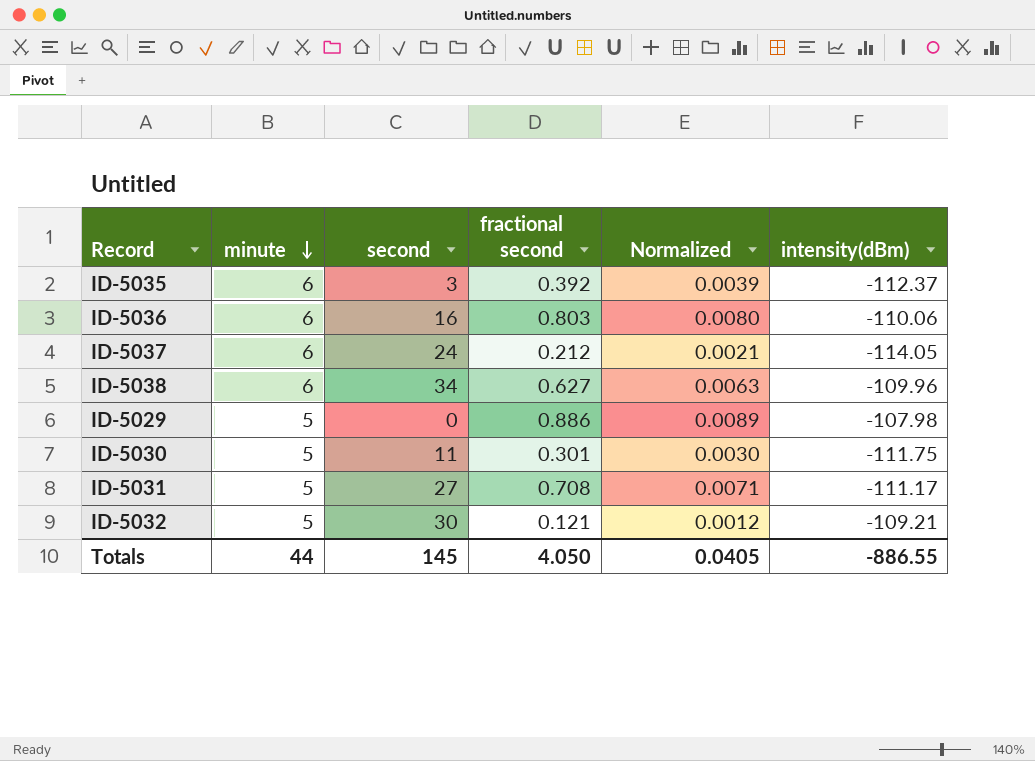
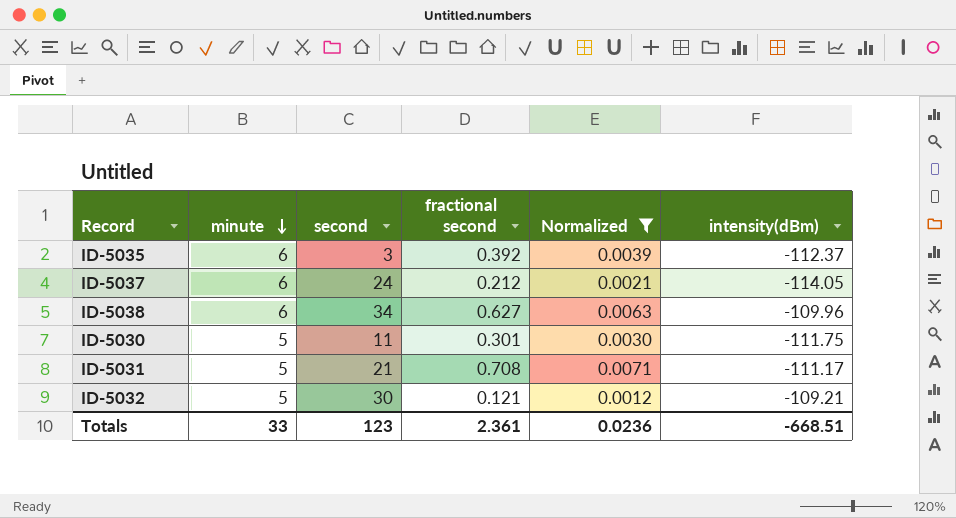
filter: none -> Normalized <= 0.0071
ID-5031 | second: 27 -> 21
Totals | minute: 44 -> 33
Totals | second: 145 -> 123
Totals | fractional second: 4.050 -> 2.361
Totals | Normalized: 0.0405 -> 0.0236
Totals | intensity(dBm): -886.55 -> -668.51

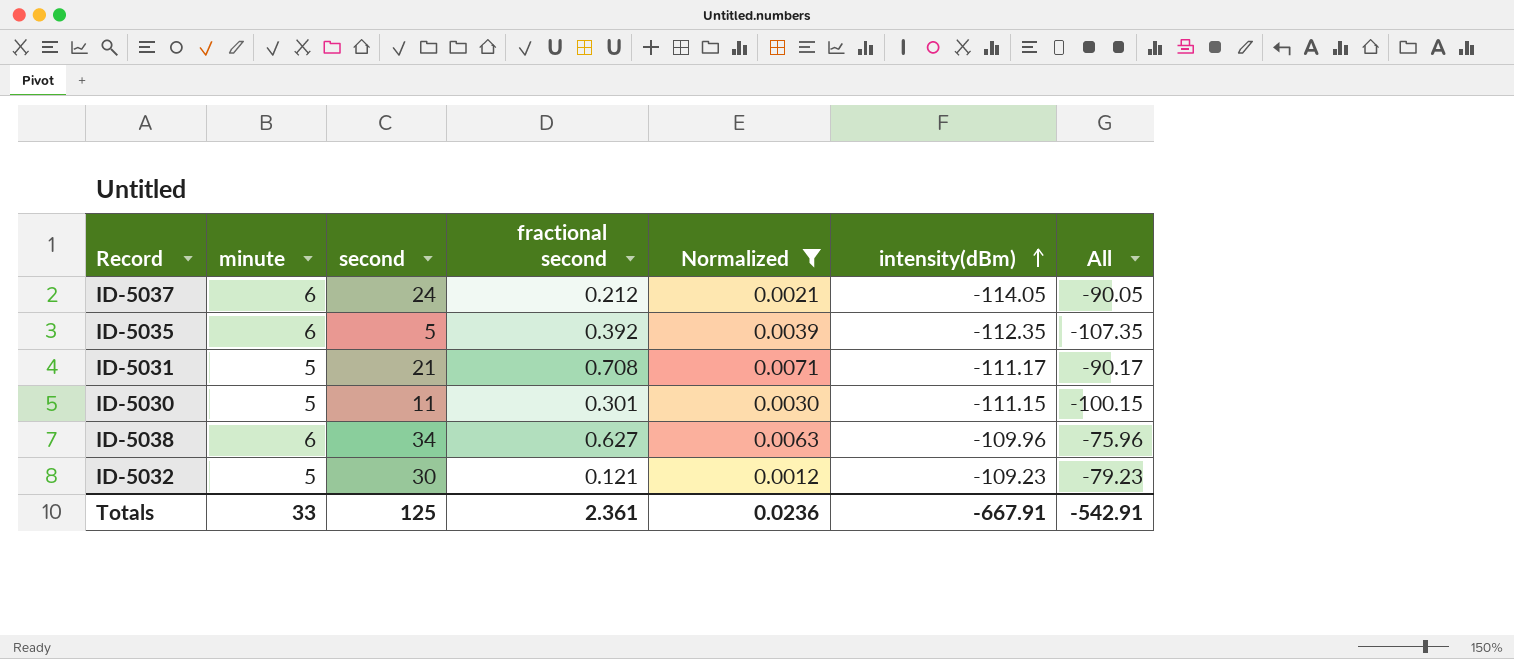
row order: minute descending -> intensity(dBm) ascending
column All | formula: none -> [second] + [intensity(dBm)]
ID-5035 | second: 3 -> 5
ID-5035 | intensity(dBm): -112.37 -> -112.35
ID-5030 | intensity(dBm): -111.75 -> -111.15
ID-5032 | intensity(dBm): -109.21 -> -109.23
Totals | second: 123 -> 125
Totals | intensity(dBm): -668.51 -> -667.91

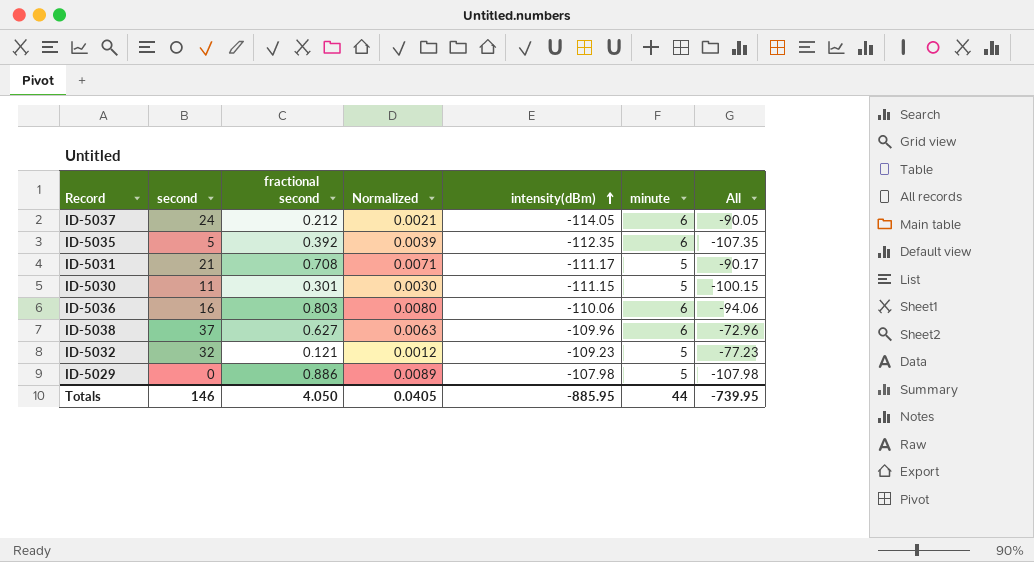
filter: Normalized <= 0.0071 -> none
column minute | position: 2 -> 6
ID-5038 | second: 34 -> 37
ID-5038 | All: -75.96 -> -72.96
ID-5032 | second: 30 -> 32
ID-5032 | All: -79.23 -> -77.23
Totals | second: 125 -> 146
Totals | fractional second: 2.361 -> 4.050
Totals | Normalized: 0.0236 -> 0.0405
Totals | intensity(dBm): -667.91 -> -885.95
Totals | minute: 33 -> 44
Totals | All: -542.91 -> -739.95

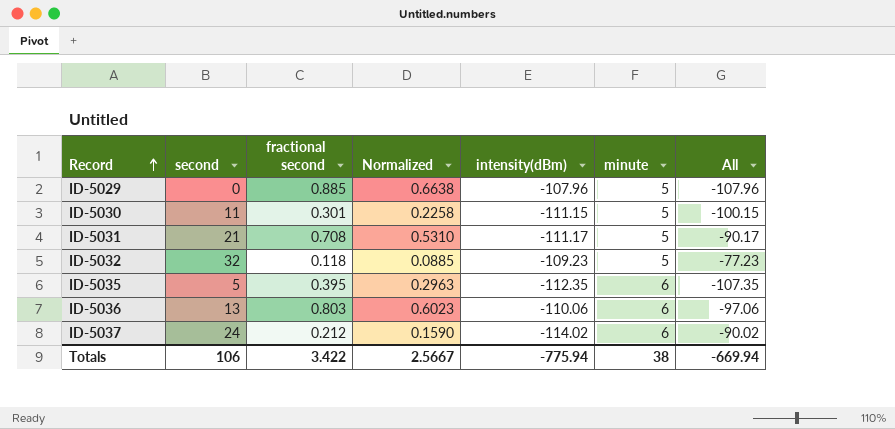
row order: intensity(dBm) ascending -> Record ascending
column Normalized | formula: [fractional second] * 0.01 -> [fractional second] * 0.75
row ID-5038: 37 | 0.627 | 0.0063 | -109.96 | 6 | -72.96 -> none
ID-5029 | fractional second: 0.886 -> 0.885
ID-5029 | intensity(dBm): -107.98 -> -107.96
ID-5029 | All: -107.98 -> -107.96
ID-5032 | fractional second: 0.121 -> 0.118
ID-5035 | fractional second: 0.392 -> 0.395
ID-5036 | second: 16 -> 13
ID-5036 | All: -94.06 -> -97.06
ID-5037 | intensity(dBm): -114.05 -> -114.02
ID-5037 | All: -90.05 -> -90.02
Totals | second: 146 -> 106
Totals | fractional second: 4.050 -> 3.422
Totals | Normalized: 0.0405 -> 2.5667
Totals | intensity(dBm): -885.95 -> -775.94
Totals | minute: 44 -> 38
Totals | All: -739.95 -> -669.94

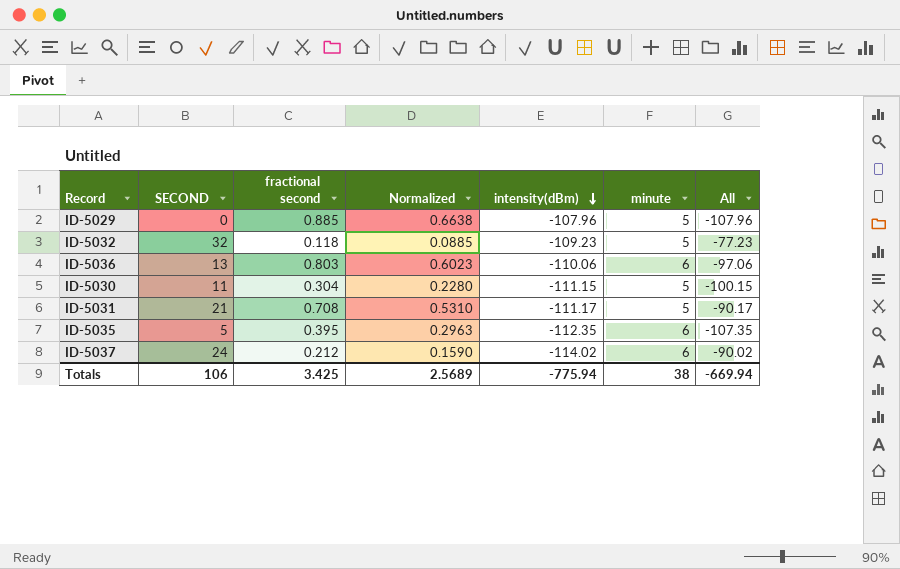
row order: Record ascending -> intensity(dBm) descending
column name: second -> SECOND
ID-5030 | fractional second: 0.301 -> 0.304
ID-5030 | Normalized: 0.2258 -> 0.2280
Totals | fractional second: 3.422 -> 3.425
Totals | Normalized: 2.5667 -> 2.5689

